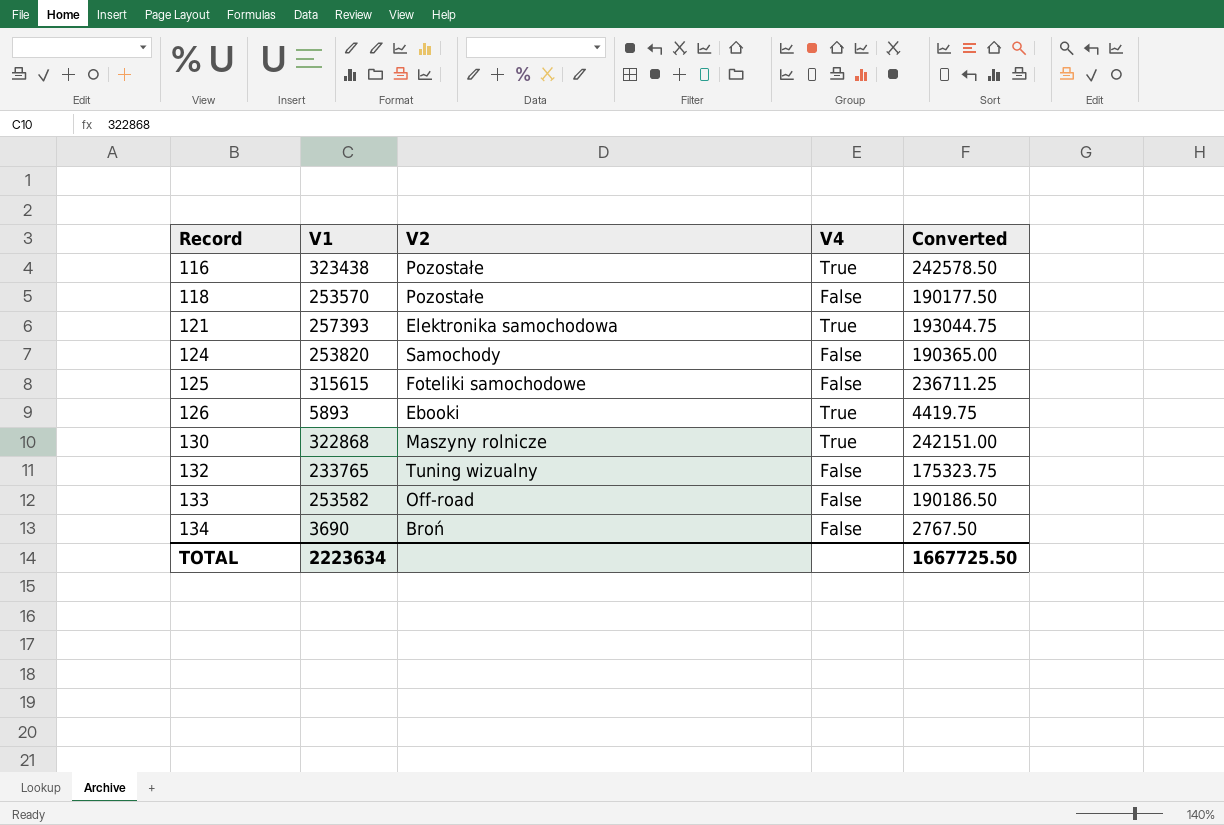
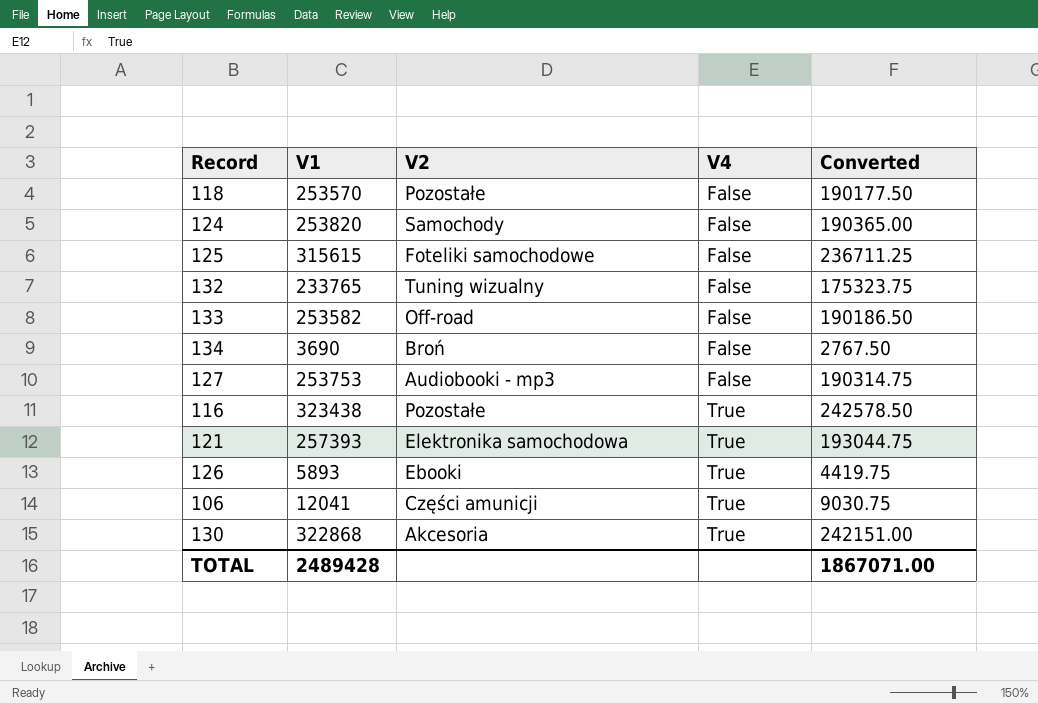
row order: Record ascending -> V4 ascending
row 127: none -> 253753 | Audiobooki - mp3 | False | 190314.75
row 106: none -> 12041 | Części amunicji | True | 9030.75
130 | V2: Maszyny rolnicze -> Akcesoria
TOTAL | V1: 2223634 -> 2489428
TOTAL | Converted: 1667725.50 -> 1867071.00

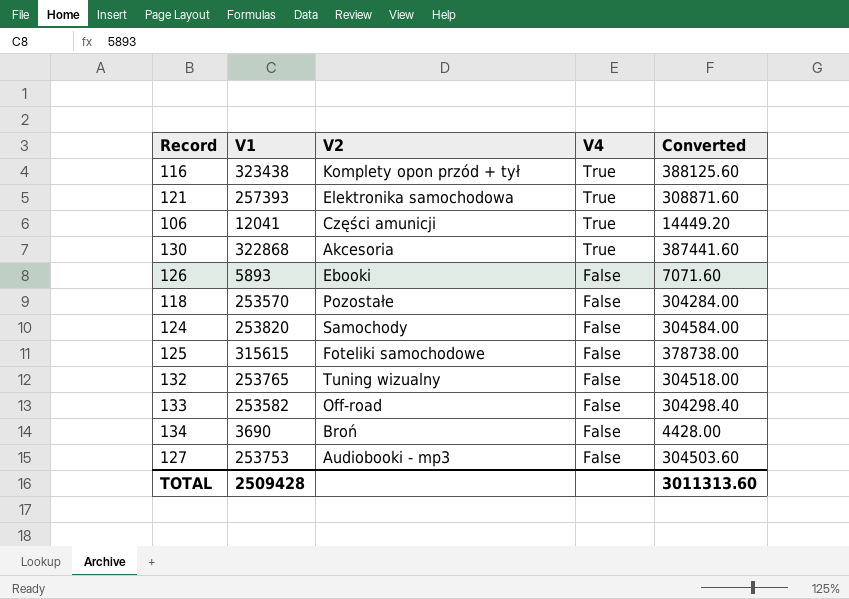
row order: V4 ascending -> V4 descending
column Converted | formula: [V1] * 0.75 -> [V1] * 1.2
116 | V2: Pozostałe -> Komplety opon przód + tył
126 | V4: True -> False
132 | V1: 233765 -> 253765
TOTAL | V1: 2489428 -> 2509428
TOTAL | Converted: 1867071.00 -> 3011313.60

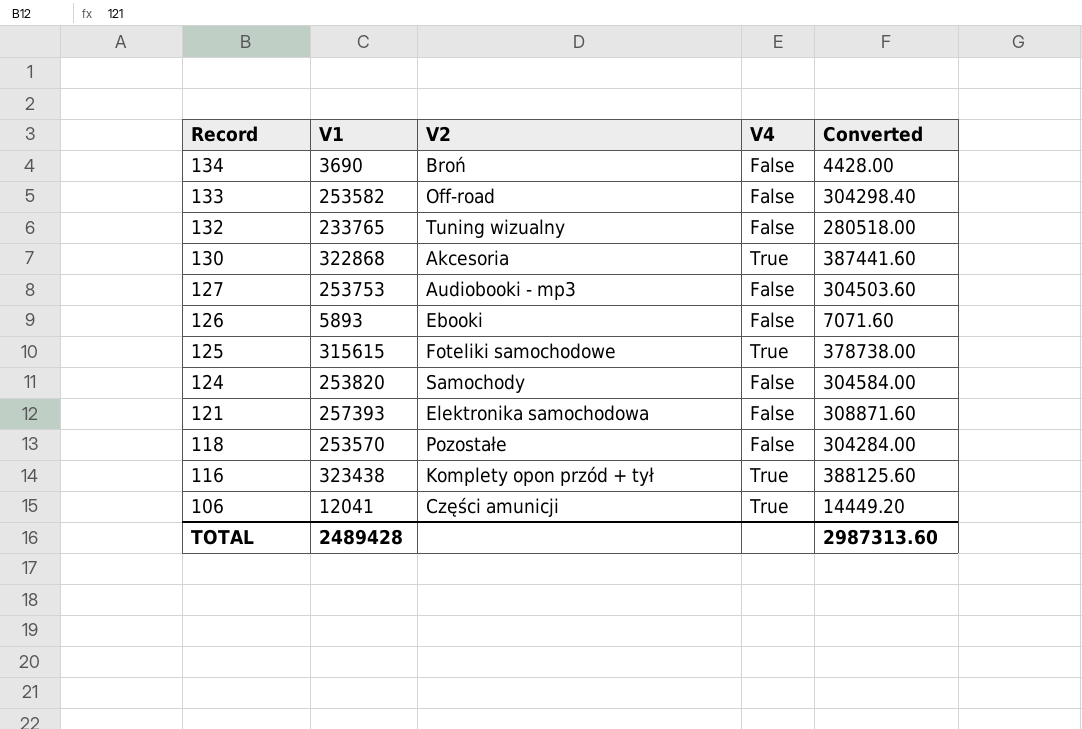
row order: V4 descending -> Record descending
132 | V1: 253765 -> 233765
132 | Converted: 304518.00 -> 280518.00
125 | V4: False -> True
121 | V4: True -> False
TOTAL | V1: 2509428 -> 2489428
TOTAL | Converted: 3011313.60 -> 2987313.60

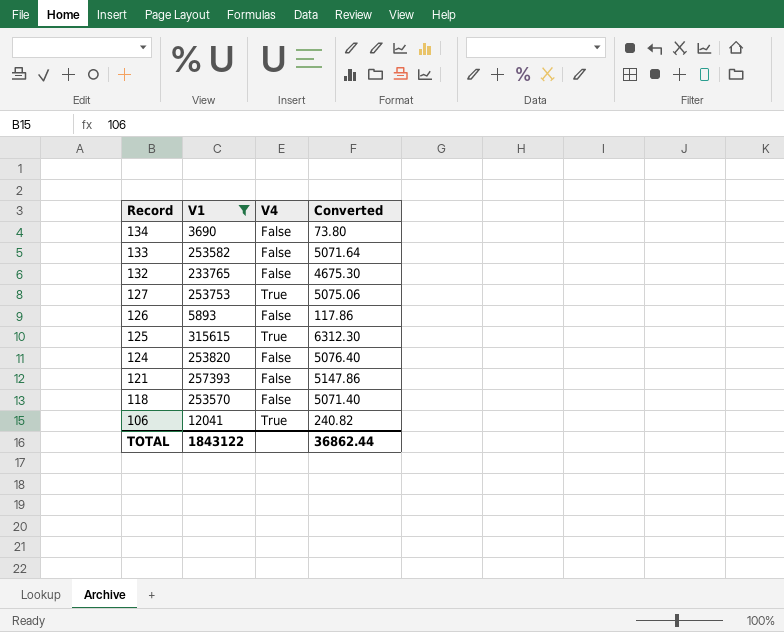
filter: none -> V1 <= 315615
column V2 | position: 3 -> none
column Converted | formula: [V1] * 1.2 -> [V1] * 0.02
127 | V4: False -> True
TOTAL | V1: 2489428 -> 1843122
TOTAL | Converted: 2987313.60 -> 36862.44

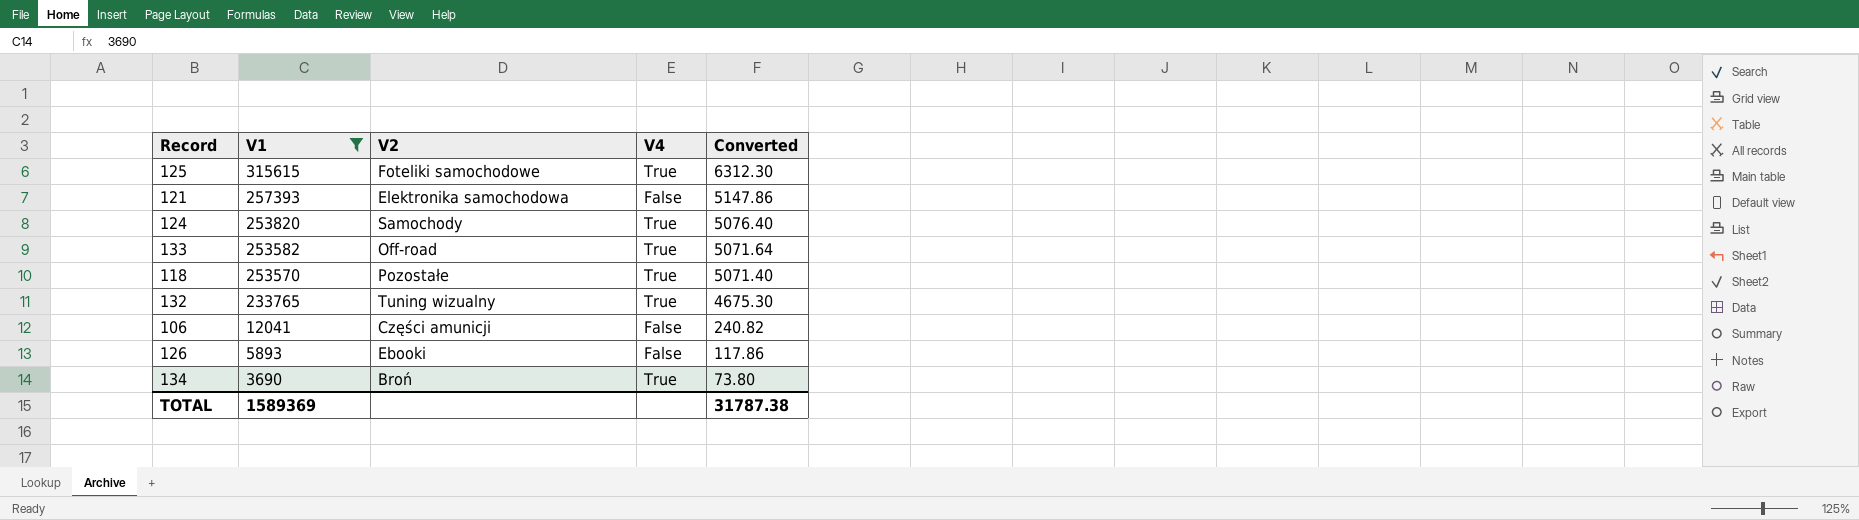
row order: Record descending -> V1 descending
column V2 | position: none -> 3
row 127: 253753 | True | 5075.06 -> none
124 | V4: False -> True
133 | V4: False -> True
118 | V4: False -> True
132 | V4: False -> True
106 | V4: True -> False
134 | V4: False -> True
TOTAL | V1: 1843122 -> 1589369
TOTAL | Converted: 36862.44 -> 31787.38

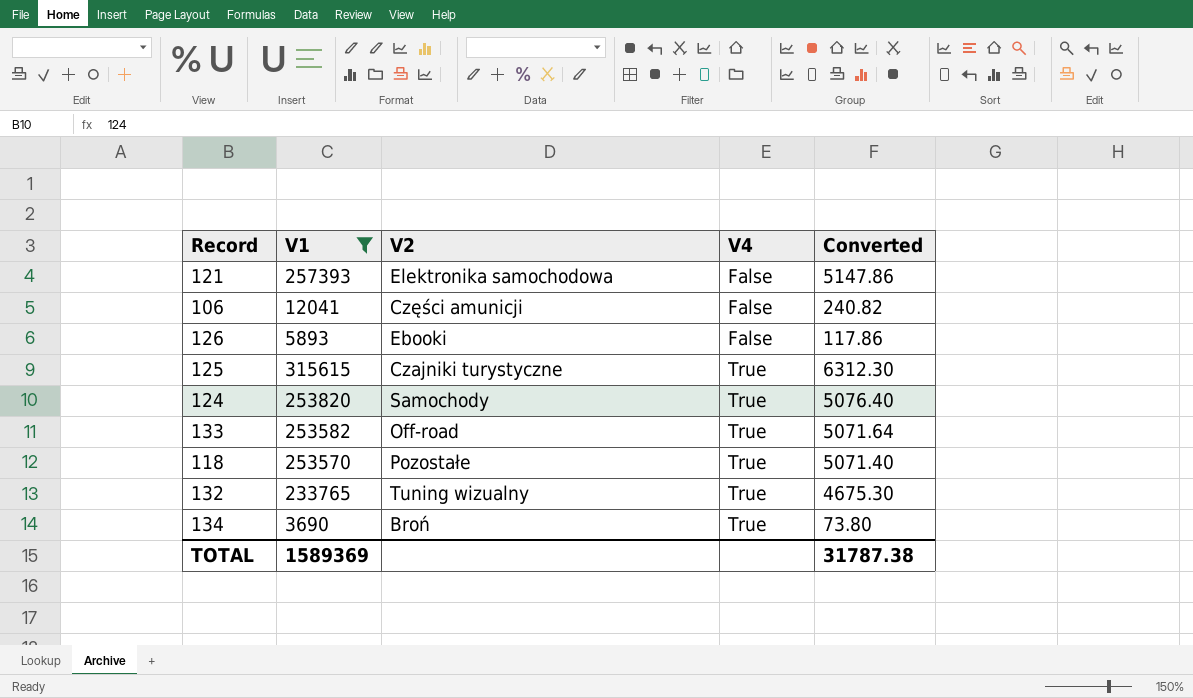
row order: V1 descending -> V4 ascending
125 | V2: Foteliki samochodowe -> Czajniki turystyczne

